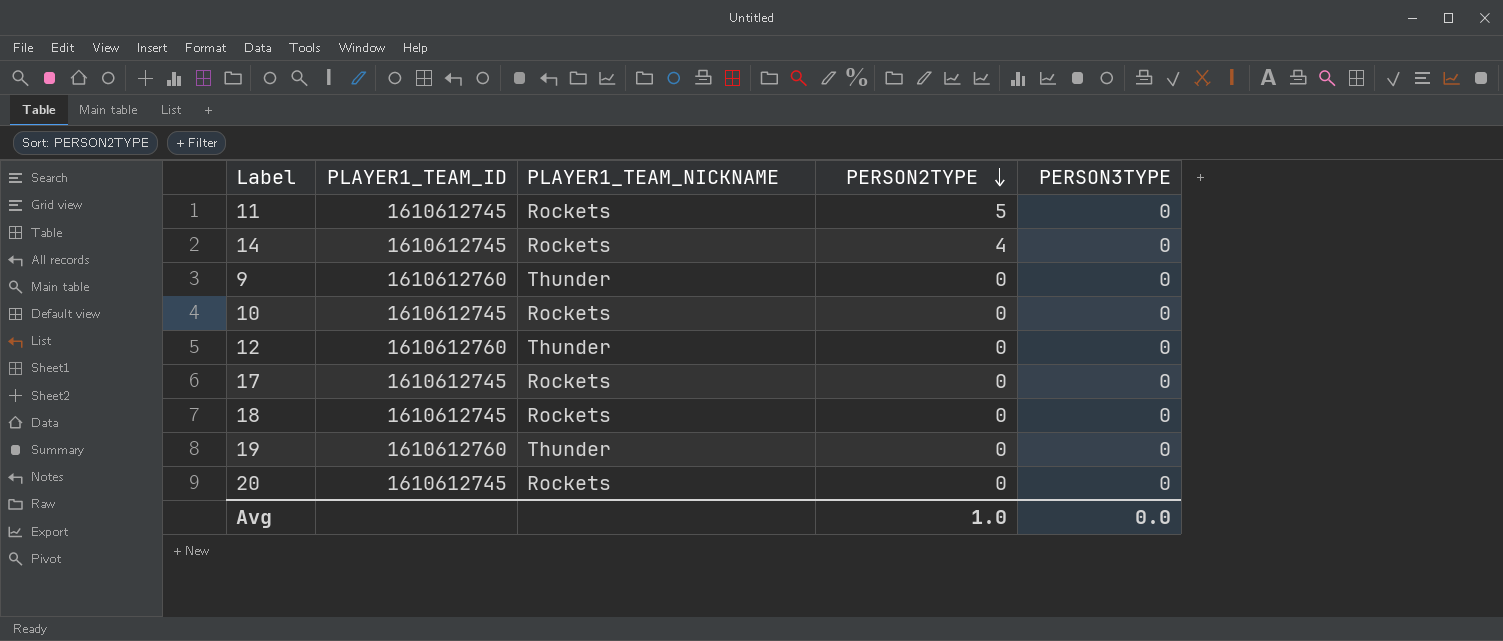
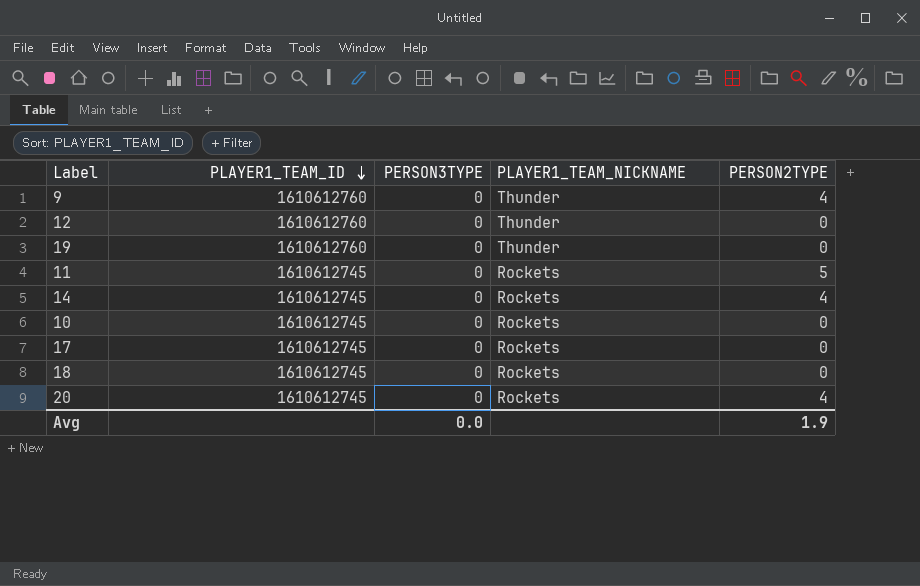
row order: PERSON2TYPE descending -> PLAYER1_TEAM_ID descending
column PERSON3TYPE | position: 5 -> 3
9 | PERSON2TYPE: 0 -> 4
20 | PERSON2TYPE: 0 -> 4
Avg | PERSON2TYPE: 1.0 -> 1.9

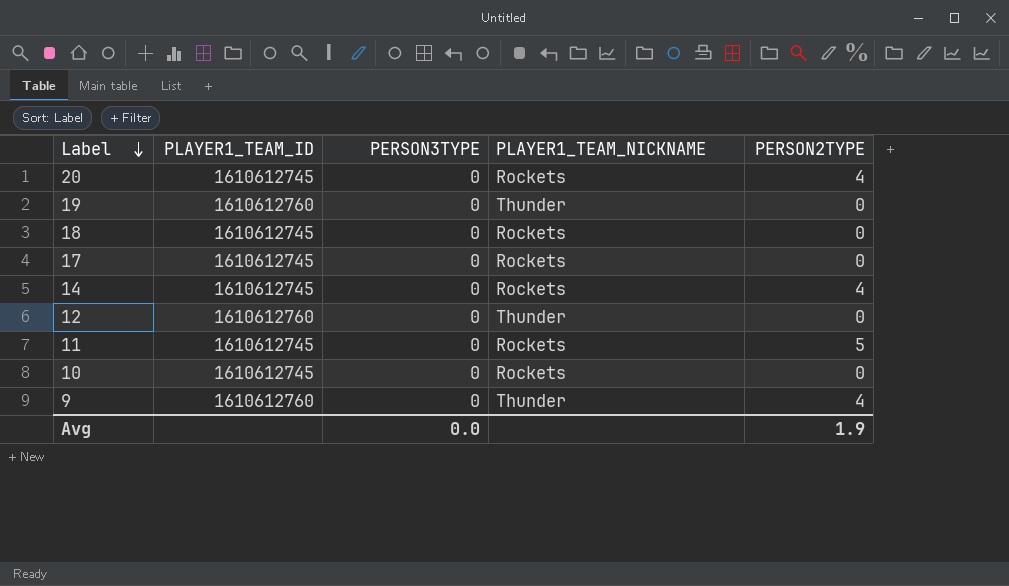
row order: PLAYER1_TEAM_ID descending -> Label descending

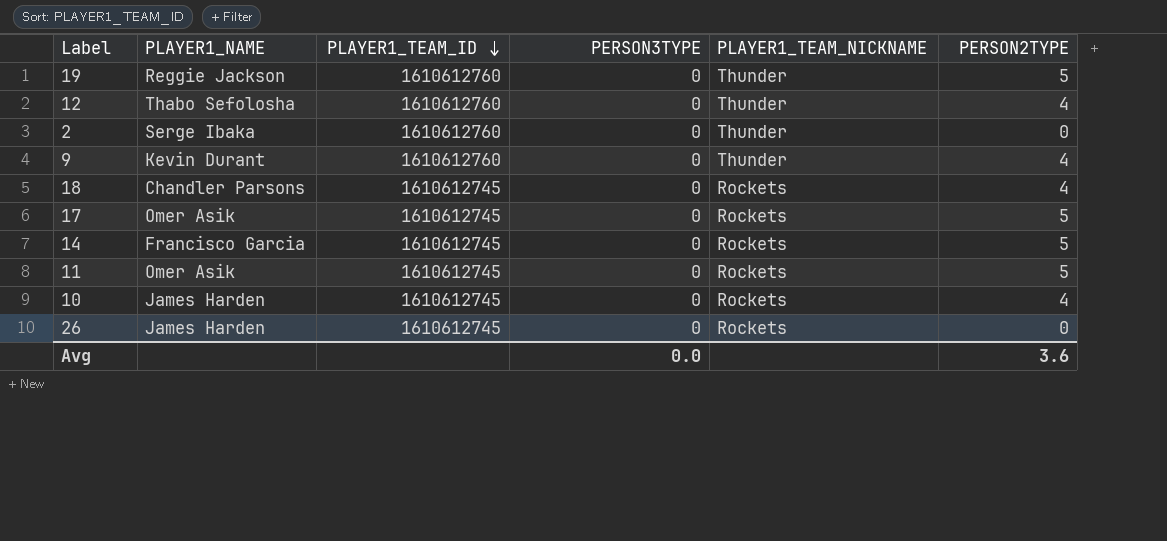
row order: Label descending -> PLAYER1_TEAM_ID descending
column PLAYER1_NAME | position: none -> 2
row 20: 1610612745 | 0 | Rockets | 4 -> none
19 | PERSON2TYPE: 0 -> 5
12 | PERSON2TYPE: 0 -> 4
row 2: none -> Serge Ibaka | 1610612760 | 0 | Thunder | 0
18 | PERSON2TYPE: 0 -> 4
17 | PERSON2TYPE: 0 -> 5
14 | PERSON2TYPE: 4 -> 5
10 | PERSON2TYPE: 0 -> 4
row 26: none -> James Harden | 1610612745 | 0 | Rockets | 0
Avg | PERSON2TYPE: 1.9 -> 3.6

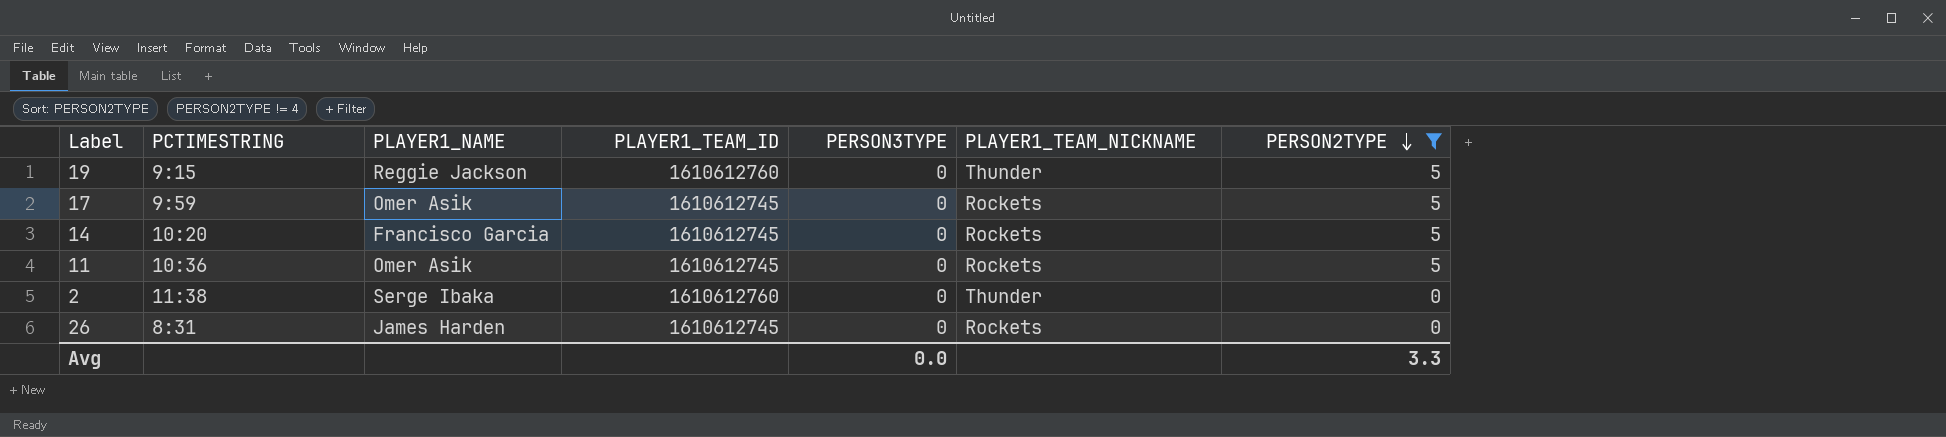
filter: none -> PERSON2TYPE != 4
row order: PLAYER1_TEAM_ID descending -> PERSON2TYPE descending
column PCTIMESTRING | position: none -> 2
Avg | PERSON2TYPE: 3.6 -> 3.3

